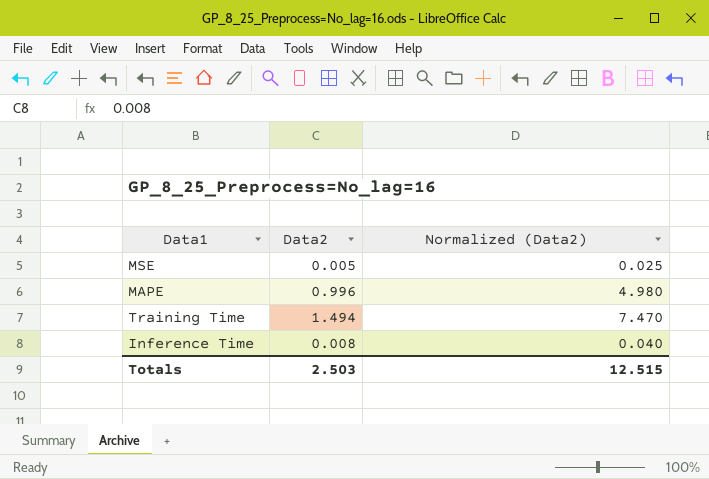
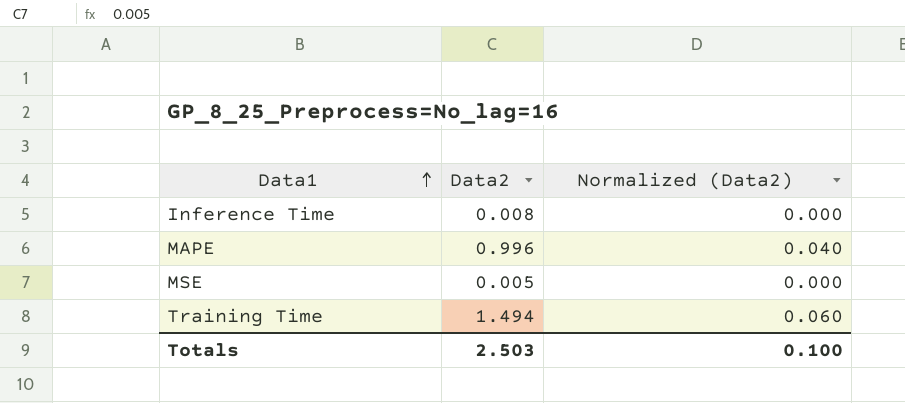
row order: none -> Data1 ascending
column Normalized (Data2) | formula: [Data2] * 5 -> [Data2] * 0.04
Totals | Normalized (Data2): 12.515 -> 0.100

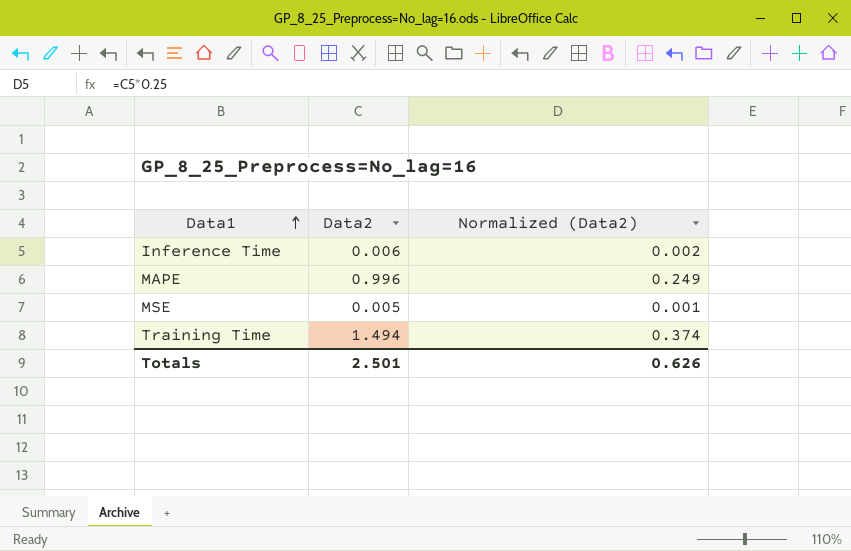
column Normalized (Data2) | formula: [Data2] * 0.04 -> [Data2] * 0.25
Inference Time | Data2: 0.008 -> 0.006
Totals | Data2: 2.503 -> 2.501
Totals | Normalized (Data2): 0.100 -> 0.626

